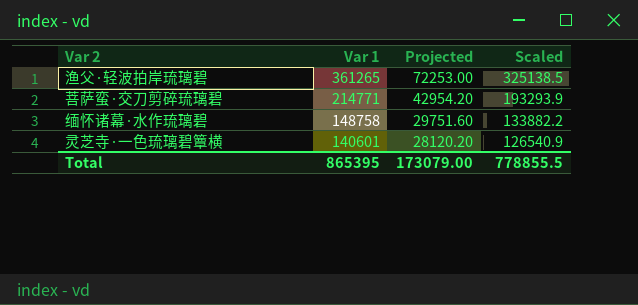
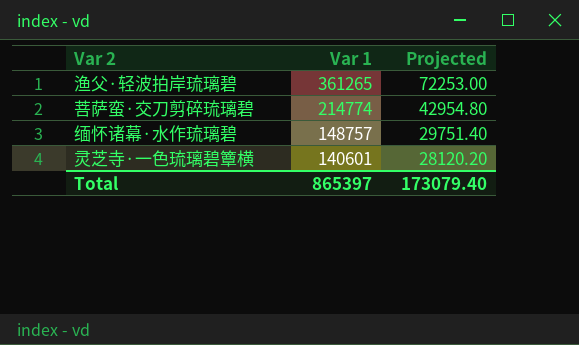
column Scaled | formula: [Var 1] * 0.9 -> none
菩萨蛮·交刀剪碎琉璃碧 | Var 1: 214771 -> 214774
菩萨蛮·交刀剪碎琉璃碧 | Projected: 42954.20 -> 42954.80
缅怀诸幕·水作琉璃碧 | Var 1: 148758 -> 148757
缅怀诸幕·水作琉璃碧 | Projected: 29751.60 -> 29751.40
Total | Var 1: 865395 -> 865397
Total | Projected: 173079.00 -> 173079.40

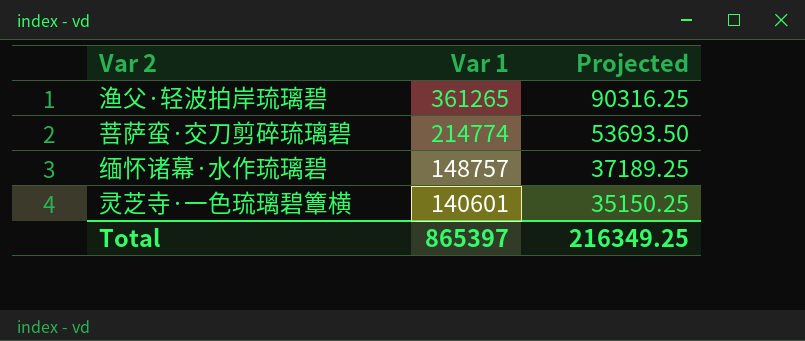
column Projected | formula: [Var 1] * 0.2 -> [Var 1] * 0.25
Total | Projected: 173079.40 -> 216349.25

